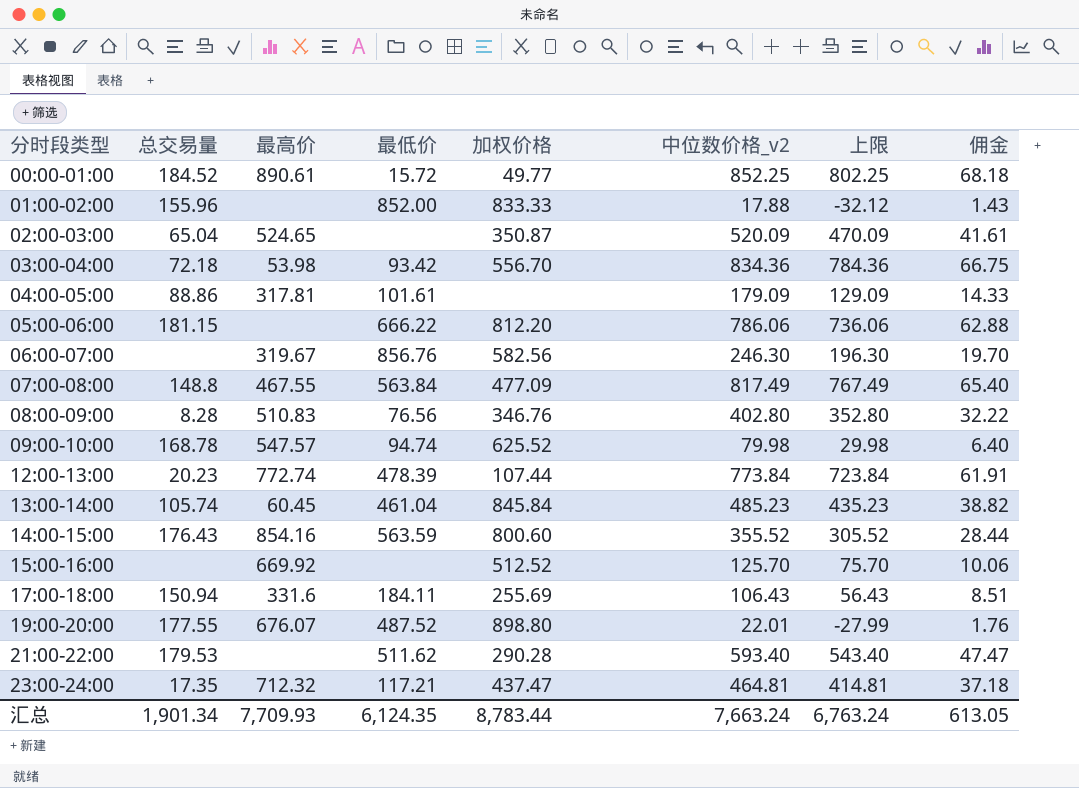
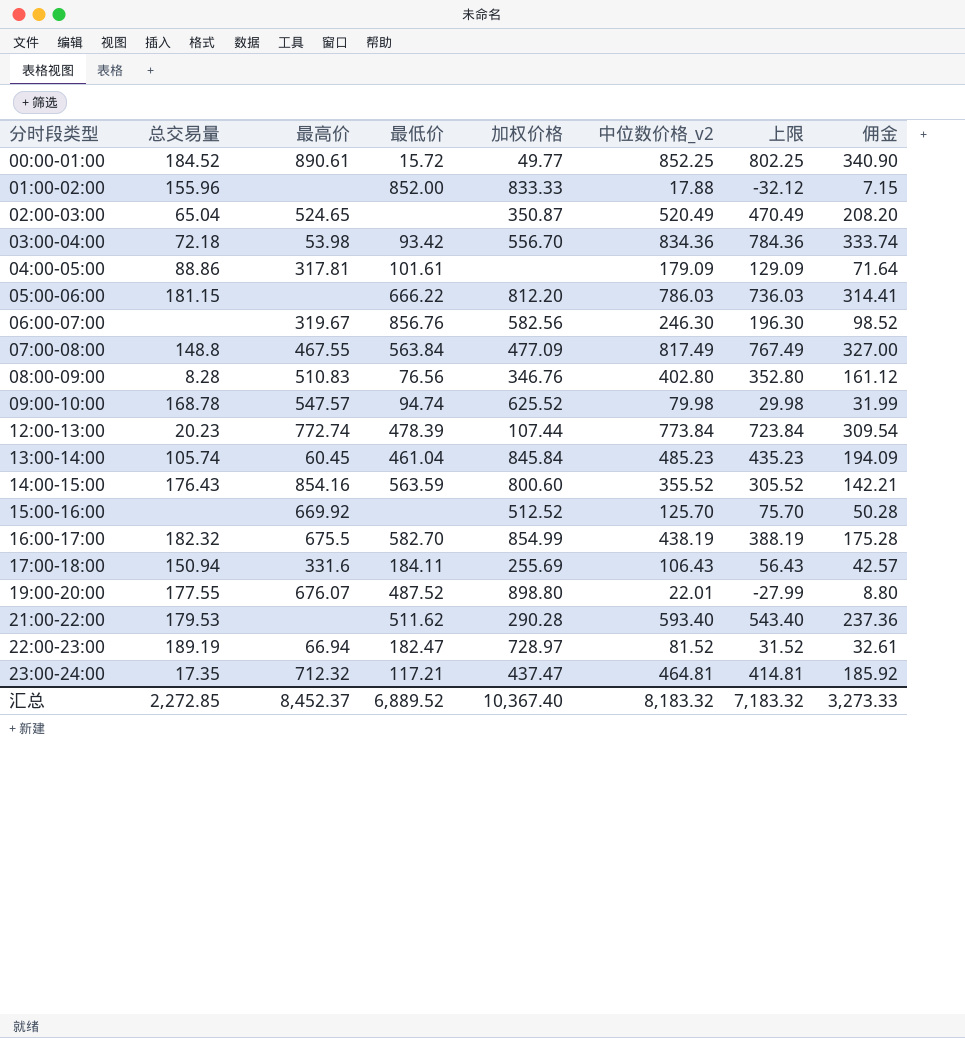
column 佣金 | formula: [中位数价格_v2] * 0.08 -> [中位数价格_v2] * 0.4
02:00-03:00 | 中位数价格_v2: 520.09 -> 520.49
02:00-03:00 | 上限: 470.09 -> 470.49
05:00-06:00 | 中位数价格_v2: 786.06 -> 786.03
05:00-06:00 | 上限: 736.06 -> 736.03
row 16:00-17:00: none -> 182.32 | 675.5 | 582.70 | 854.99 | 438.19 | 388.19 | 175.28
row 22:00-23:00: none -> 189.19 | 66.94 | 182.47 | 728.97 | 81.52 | 31.52 | 32.61
汇总 | 总交易量: 1,901.34 -> 2,272.85
汇总 | 最高价: 7,709.93 -> 8,452.37
汇总 | 最低价: 6,124.35 -> 6,889.52
汇总 | 加权价格: 8,783.44 -> 10,367.40
汇总 | 中位数价格_v2: 7,663.24 -> 8,183.32
汇总 | 上限: 6,763.24 -> 7,183.32
汇总 | 佣金: 613.05 -> 3,273.33

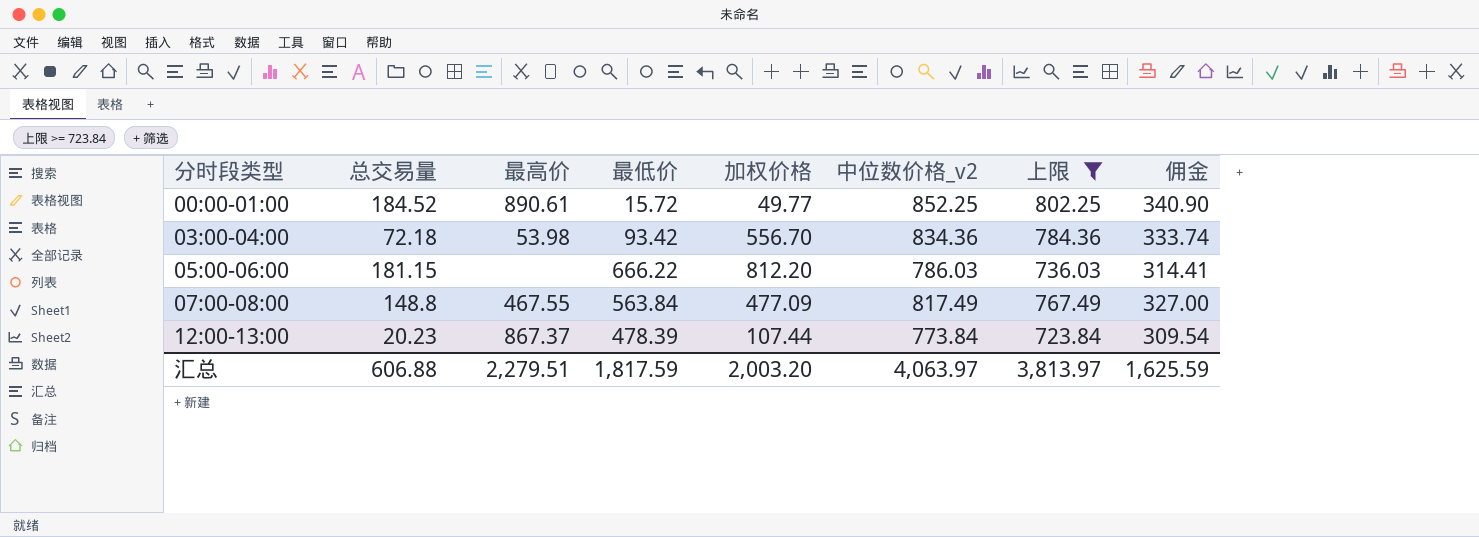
filter: none -> 上限 >= 723.84
12:00-13:00 | 最高价: 772.74 -> 867.37
汇总 | 总交易量: 2,272.85 -> 606.88
汇总 | 最高价: 8,452.37 -> 2,279.51
汇总 | 最低价: 6,889.52 -> 1,817.59
汇总 | 加权价格: 10,367.40 -> 2,003.20
汇总 | 中位数价格_v2: 8,183.32 -> 4,063.97
汇总 | 上限: 7,183.32 -> 3,813.97
汇总 | 佣金: 3,273.33 -> 1,625.59

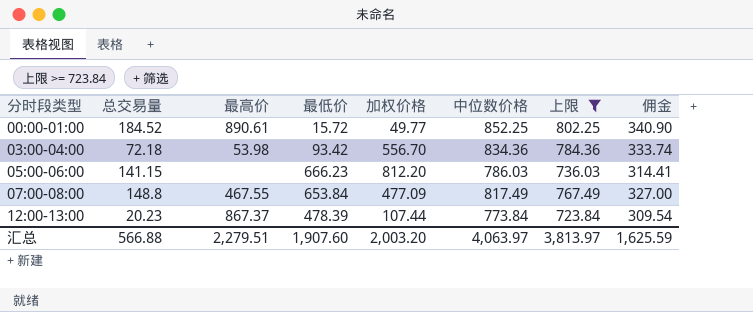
column name: 中位数价格_v2 -> 中位数价格
05:00-06:00 | 总交易量: 181.15 -> 141.15
05:00-06:00 | 最低价: 666.22 -> 666.23
07:00-08:00 | 最低价: 563.84 -> 653.84
汇总 | 总交易量: 606.88 -> 566.88
汇总 | 最低价: 1,817.59 -> 1,907.60

